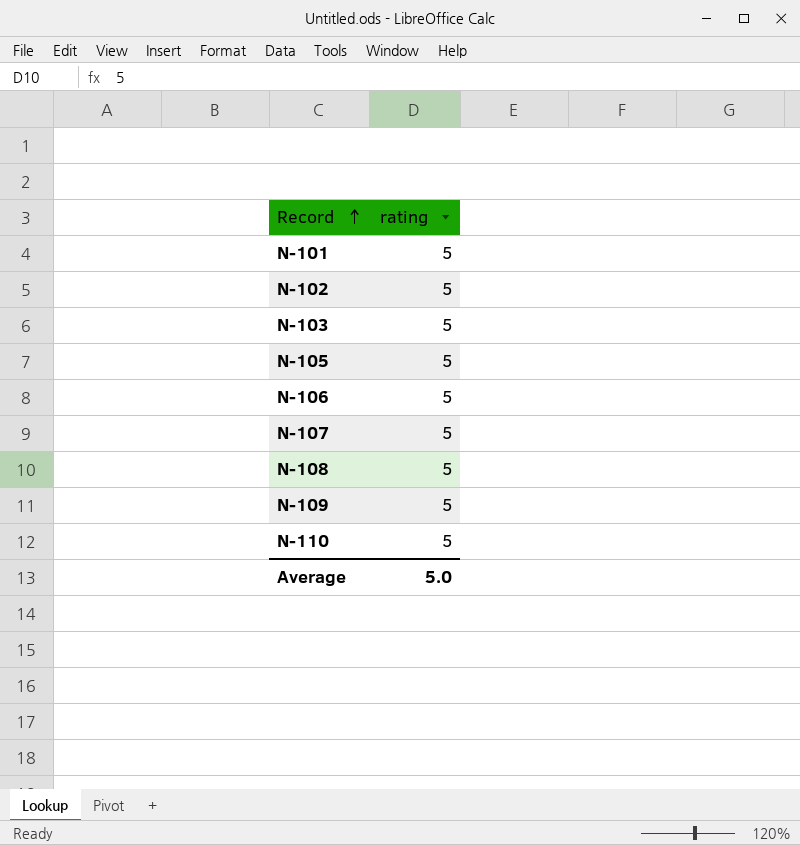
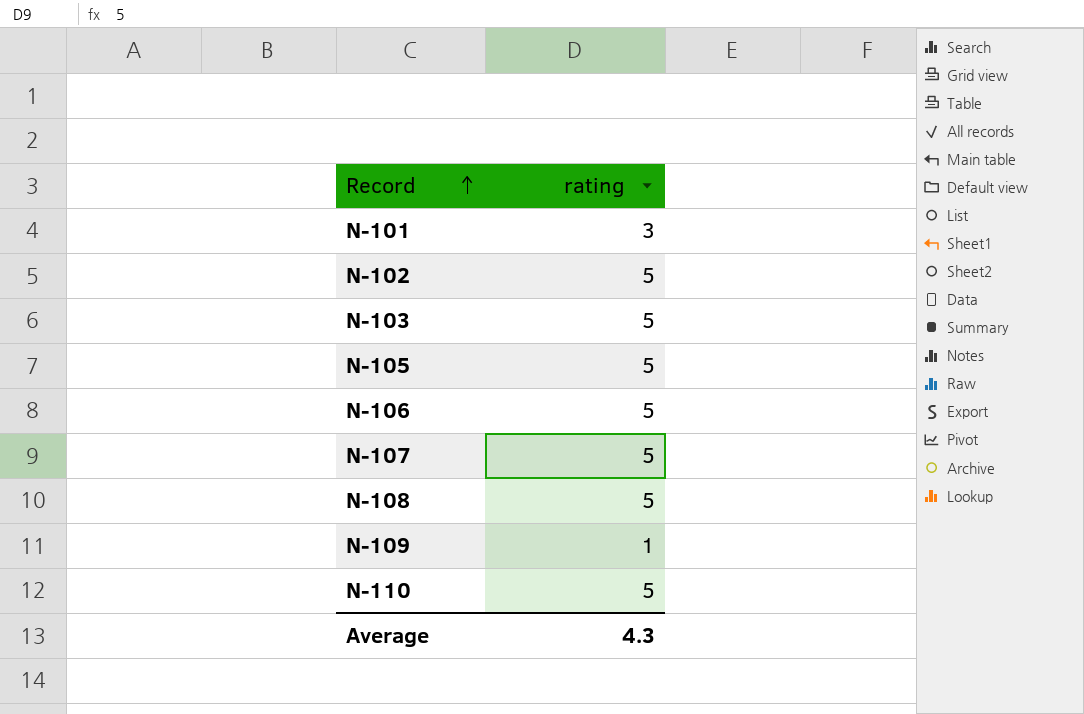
N-101 | rating: 5 -> 3
N-109 | rating: 5 -> 1
Average | rating: 5.0 -> 4.3

